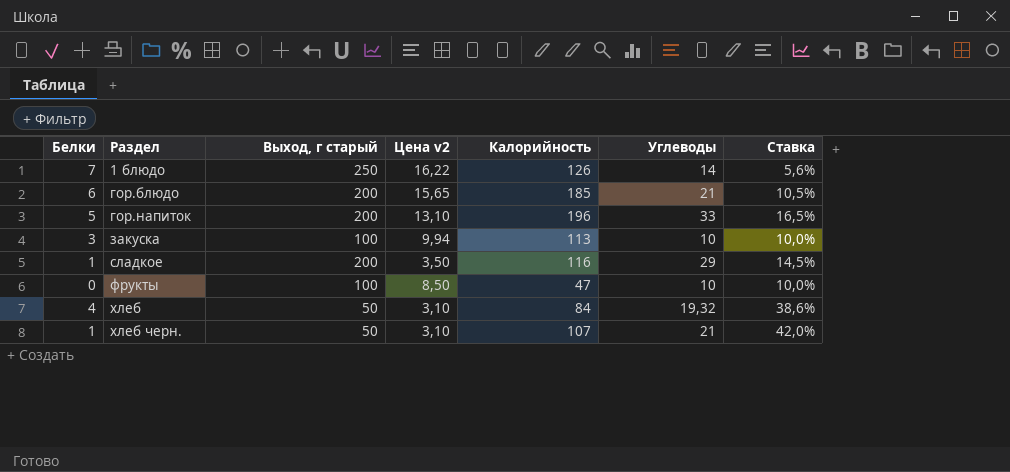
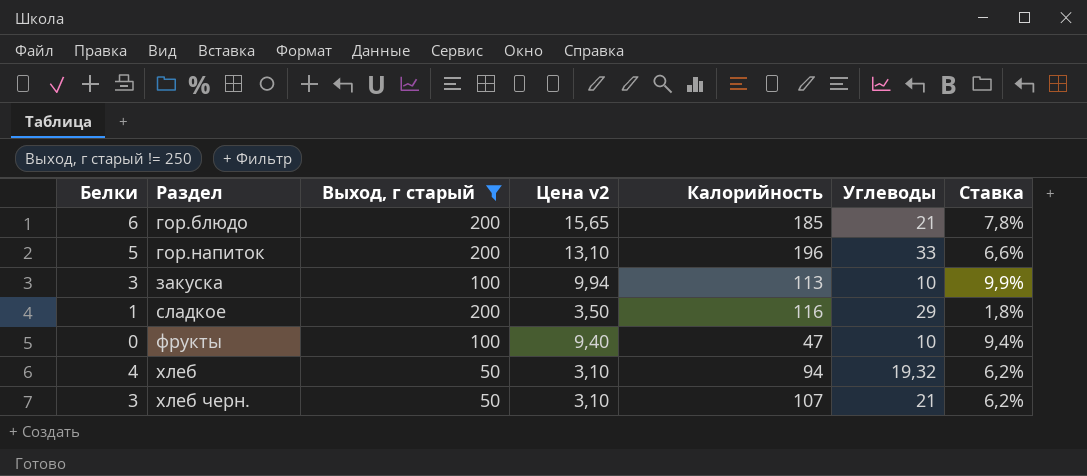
filter: none -> Выход, г старый != 250
column Ставка | formula: [Углеводы] / [Выход, г старый] -> [Цена v2] / [Выход, г старый]
фрукты | Цена v2: 8,50 -> 9,40
хлеб | Калорийность: 84 -> 94
хлеб черн. | Белки: 1 -> 3

